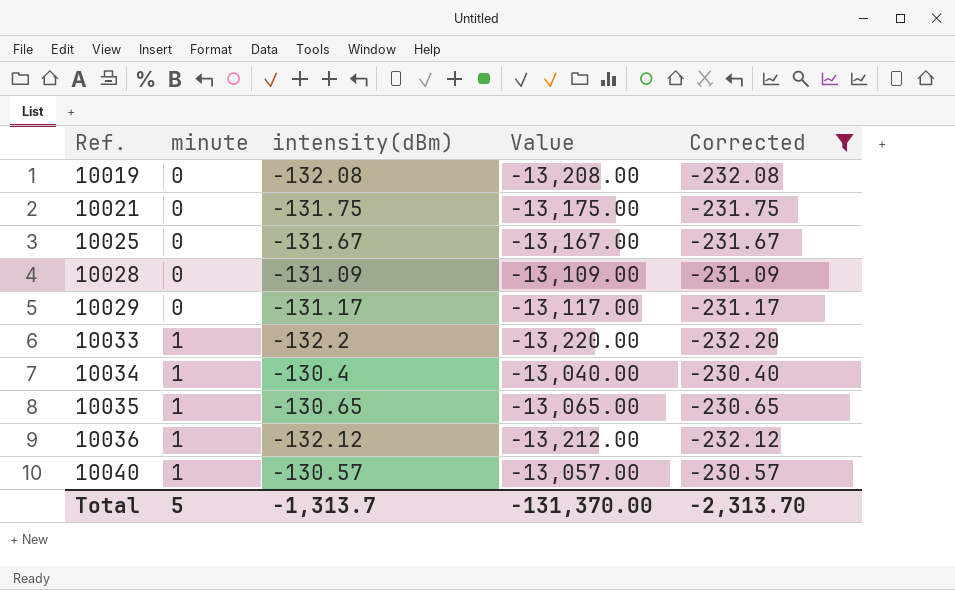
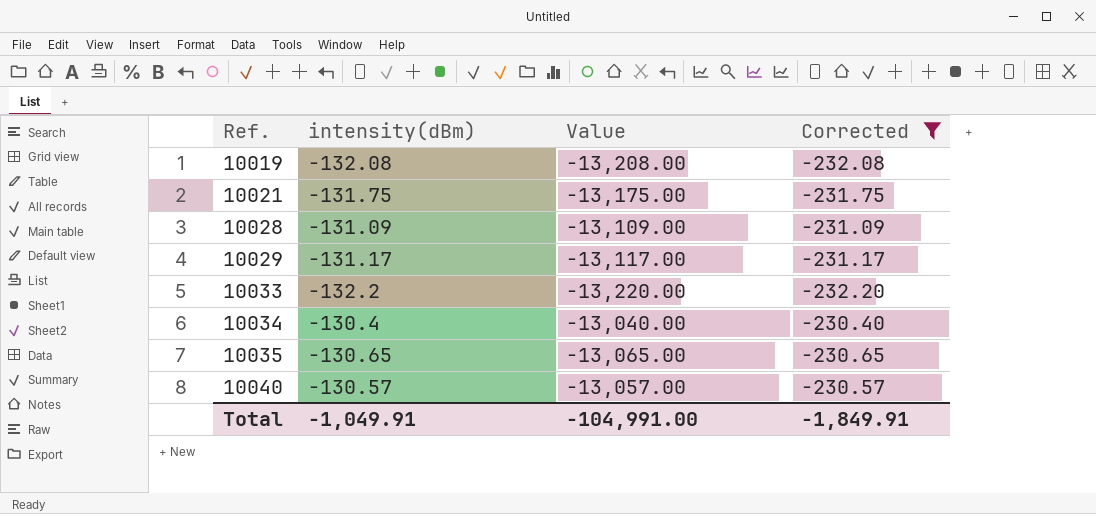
column minute | position: 2 -> none
row 10025: 0 | -131.67 | -13,167.00 | -231.67 -> none
row 10036: 1 | -132.12 | -13,212.00 | -232.12 -> none
Total | intensity(dBm): -1,313.7 -> -1,049.91
Total | Value: -131,370.00 -> -104,991.00
Total | Corrected: -2,313.70 -> -1,849.91

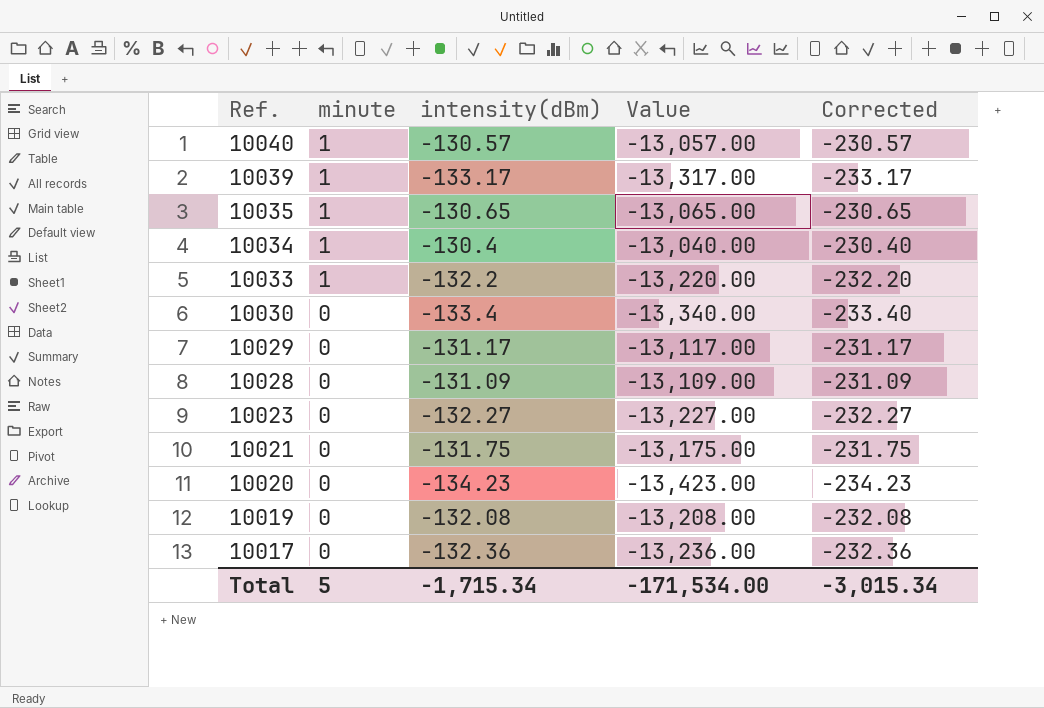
filter: Corrected >= -232.20 -> none
row order: Ref. ascending -> Ref. descending
column minute | position: none -> 2
Total | intensity(dBm): -1,049.91 -> -1,715.34
Total | Value: -104,991.00 -> -171,534.00
Total | Corrected: -1,849.91 -> -3,015.34

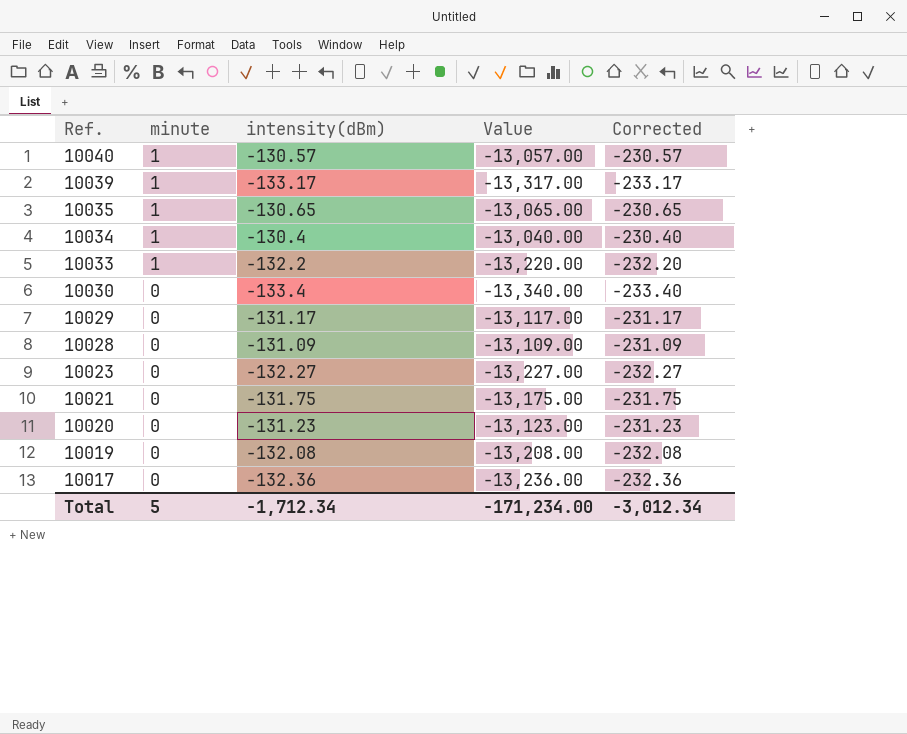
10020 | intensity(dBm): -134.23 -> -131.23
10020 | Value: -13,423.00 -> -13,123.00
10020 | Corrected: -234.23 -> -231.23
Total | intensity(dBm): -1,715.34 -> -1,712.34
Total | Value: -171,534.00 -> -171,234.00
Total | Corrected: -3,015.34 -> -3,012.34

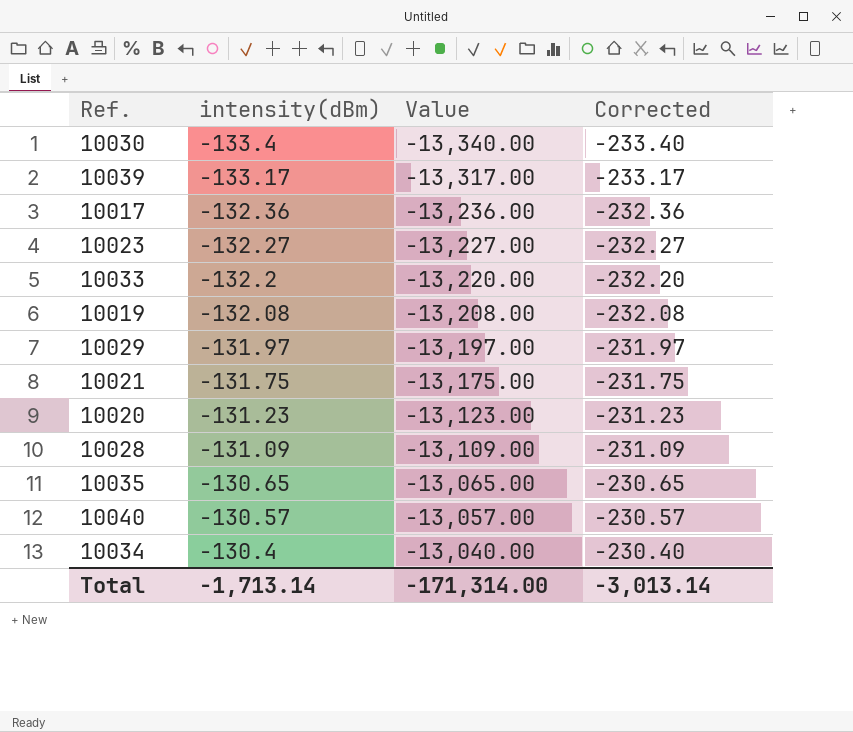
row order: Ref. descending -> intensity(dBm) ascending
column minute | position: 2 -> none
10029 | intensity(dBm): -131.17 -> -131.97
10029 | Value: -13,117.00 -> -13,197.00
10029 | Corrected: -231.17 -> -231.97
Total | intensity(dBm): -1,712.34 -> -1,713.14
Total | Value: -171,234.00 -> -171,314.00
Total | Corrected: -3,012.34 -> -3,013.14

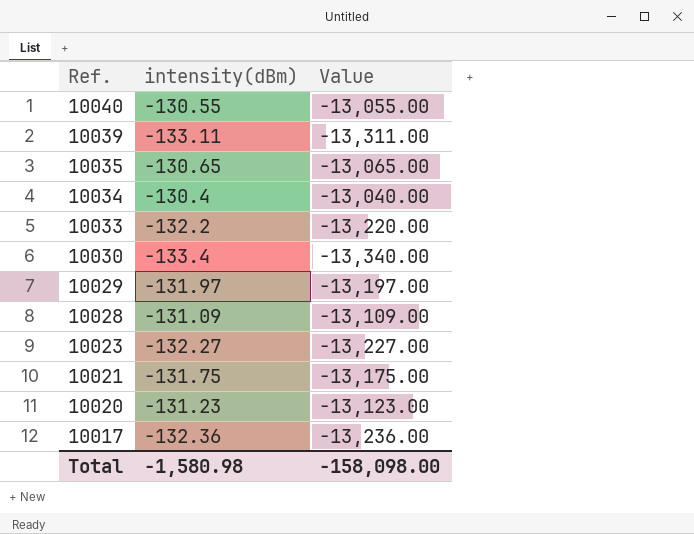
row order: intensity(dBm) ascending -> Ref. descending
column Corrected | formula: [intensity(dBm)] - 100 -> none
row 10019: -132.08 | -13,208.00 | -232.08 -> none
10040 | intensity(dBm): -130.57 -> -130.55
10040 | Value: -13,057.00 -> -13,055.00
10039 | intensity(dBm): -133.17 -> -133.11
10039 | Value: -13,317.00 -> -13,311.00
Total | intensity(dBm): -1,713.14 -> -1,580.98
Total | Value: -171,314.00 -> -158,098.00

